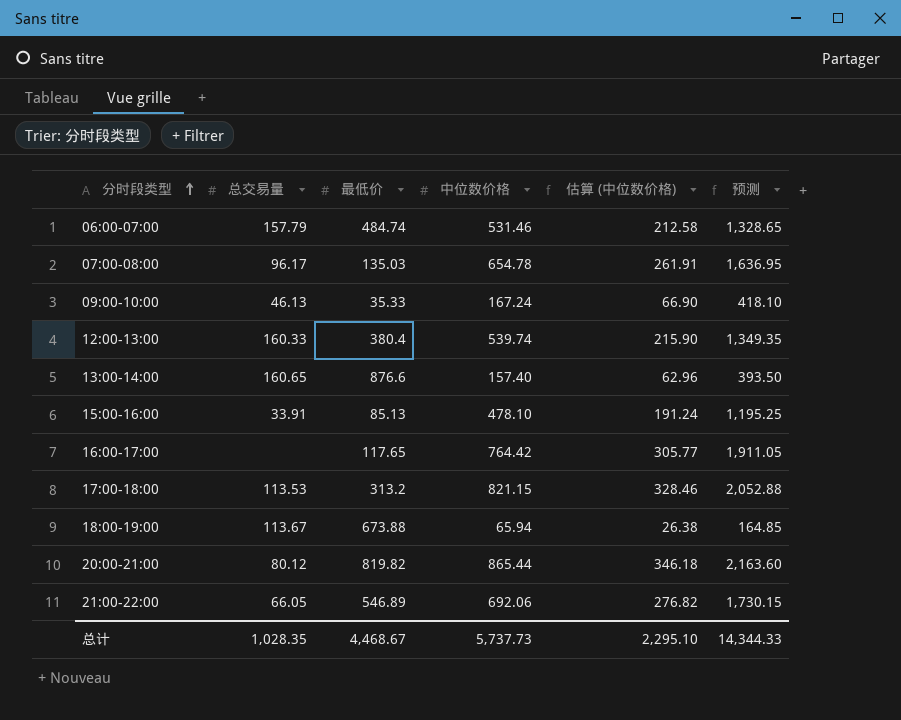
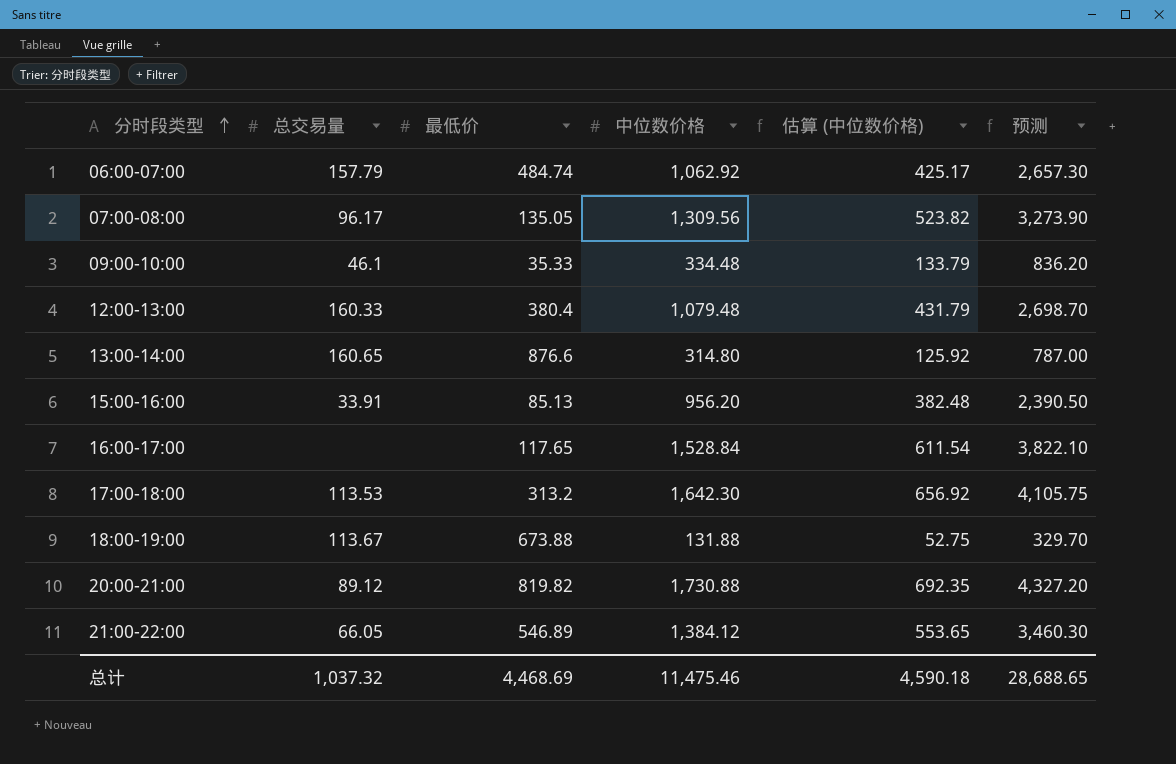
06:00-07:00 | 中位数价格: 531.46 -> 1,062.92
06:00-07:00 | 估算 (中位数价格): 212.58 -> 425.17
06:00-07:00 | 预测: 1,328.65 -> 2,657.30
07:00-08:00 | 最低价: 135.03 -> 135.05
07:00-08:00 | 中位数价格: 654.78 -> 1,309.56
07:00-08:00 | 估算 (中位数价格): 261.91 -> 523.82
07:00-08:00 | 预测: 1,636.95 -> 3,273.90
09:00-10:00 | 总交易量: 46.13 -> 46.1
09:00-10:00 | 中位数价格: 167.24 -> 334.48
09:00-10:00 | 估算 (中位数价格): 66.90 -> 133.79
09:00-10:00 | 预测: 418.10 -> 836.20
12:00-13:00 | 中位数价格: 539.74 -> 1,079.48
12:00-13:00 | 估算 (中位数价格): 215.90 -> 431.79
12:00-13:00 | 预测: 1,349.35 -> 2,698.70
13:00-14:00 | 中位数价格: 157.40 -> 314.80
13:00-14:00 | 估算 (中位数价格): 62.96 -> 125.92
13:00-14:00 | 预测: 393.50 -> 787.00
15:00-16:00 | 中位数价格: 478.10 -> 956.20
15:00-16:00 | 估算 (中位数价格): 191.24 -> 382.48
15:00-16:00 | 预测: 1,195.25 -> 2,390.50
16:00-17:00 | 中位数价格: 764.42 -> 1,528.84
16:00-17:00 | 估算 (中位数价格): 305.77 -> 611.54
16:00-17:00 | 预测: 1,911.05 -> 3,822.10
17:00-18:00 | 中位数价格: 821.15 -> 1,642.30
17:00-18:00 | 估算 (中位数价格): 328.46 -> 656.92
17:00-18:00 | 预测: 2,052.88 -> 4,105.75
18:00-19:00 | 中位数价格: 65.94 -> 131.88
18:00-19:00 | 估算 (中位数价格): 26.38 -> 52.75
18:00-19:00 | 预测: 164.85 -> 329.70
20:00-21:00 | 总交易量: 80.12 -> 89.12
20:00-21:00 | 中位数价格: 865.44 -> 1,730.88
20:00-21:00 | 估算 (中位数价格): 346.18 -> 692.35
20:00-21:00 | 预测: 2,163.60 -> 4,327.20
21:00-22:00 | 中位数价格: 692.06 -> 1,384.12
21:00-22:00 | 估算 (中位数价格): 276.82 -> 553.65
21:00-22:00 | 预测: 1,730.15 -> 3,460.30
总计 | 总交易量: 1,028.35 -> 1,037.32
总计 | 最低价: 4,468.67 -> 4,468.69
总计 | 中位数价格: 5,737.73 -> 11,475.46
总计 | 估算 (中位数价格): 2,295.10 -> 4,590.18
总计 | 预测: 14,344.33 -> 28,688.65

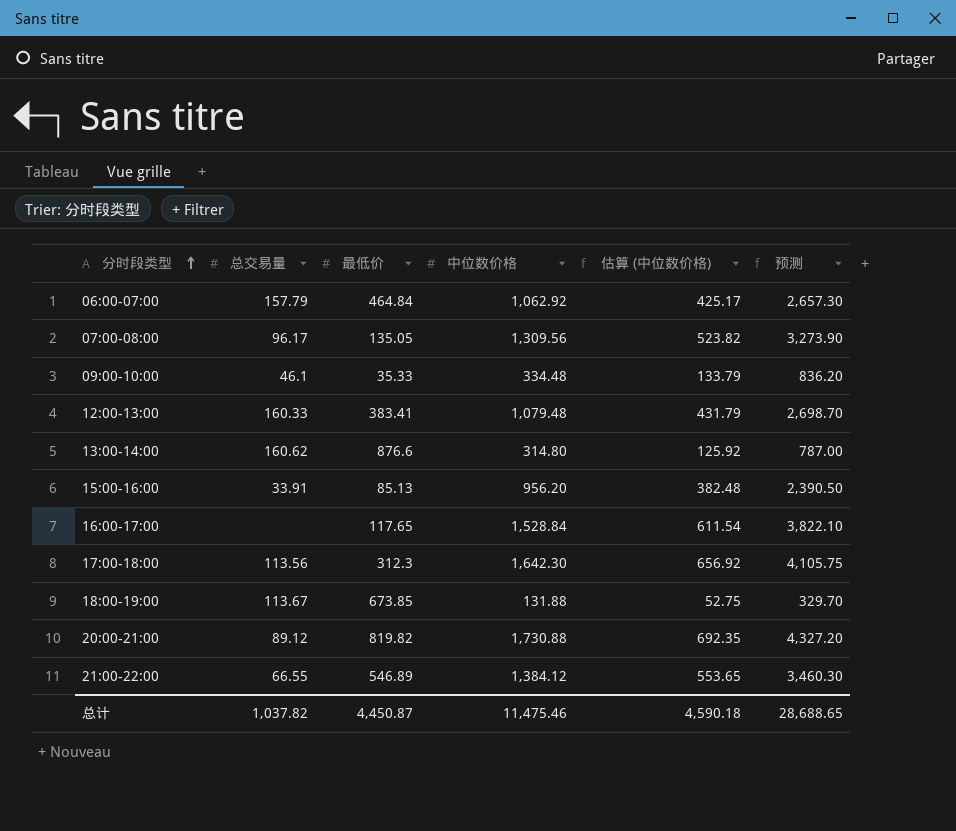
06:00-07:00 | 最低价: 484.74 -> 464.84
12:00-13:00 | 最低价: 380.4 -> 383.41
13:00-14:00 | 总交易量: 160.65 -> 160.62
17:00-18:00 | 总交易量: 113.53 -> 113.56
17:00-18:00 | 最低价: 313.2 -> 312.3
18:00-19:00 | 最低价: 673.88 -> 673.85
21:00-22:00 | 总交易量: 66.05 -> 66.55
总计 | 总交易量: 1,037.32 -> 1,037.82
总计 | 最低价: 4,468.69 -> 4,450.87

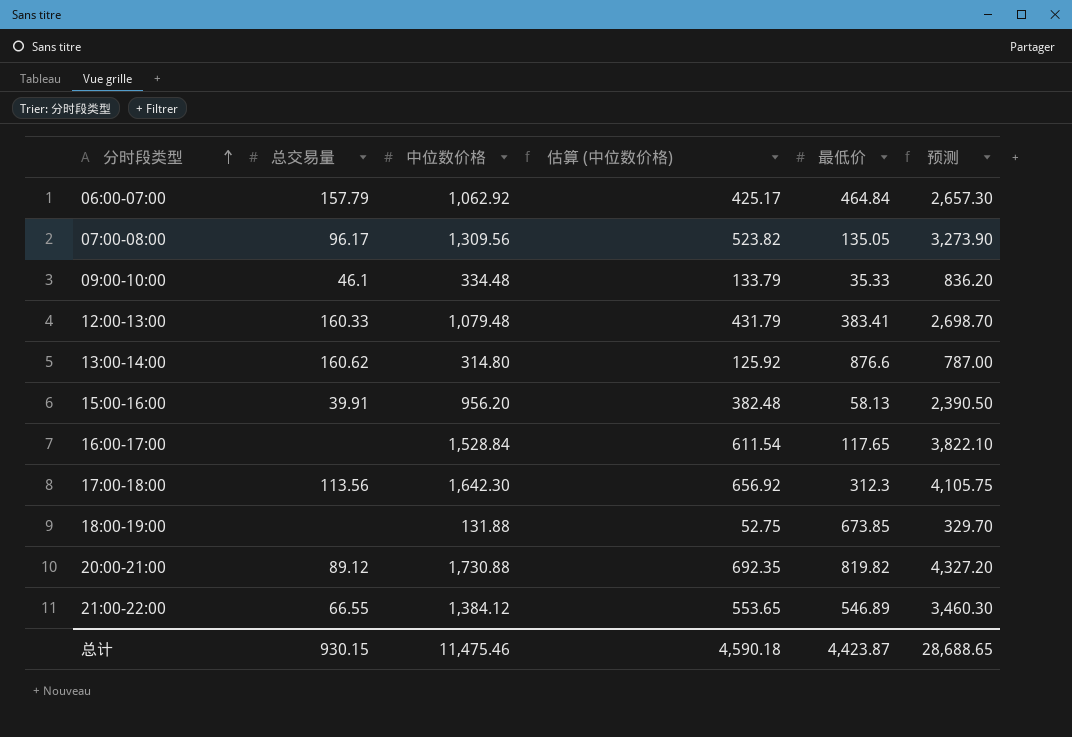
column 最低价 | position: 3 -> 5
15:00-16:00 | 总交易量: 33.91 -> 39.91
15:00-16:00 | 最低价: 85.13 -> 58.13
18:00-19:00 | 总交易量: 113.67 -> none
总计 | 总交易量: 1,037.82 -> 930.15
总计 | 最低价: 4,450.87 -> 4,423.87

